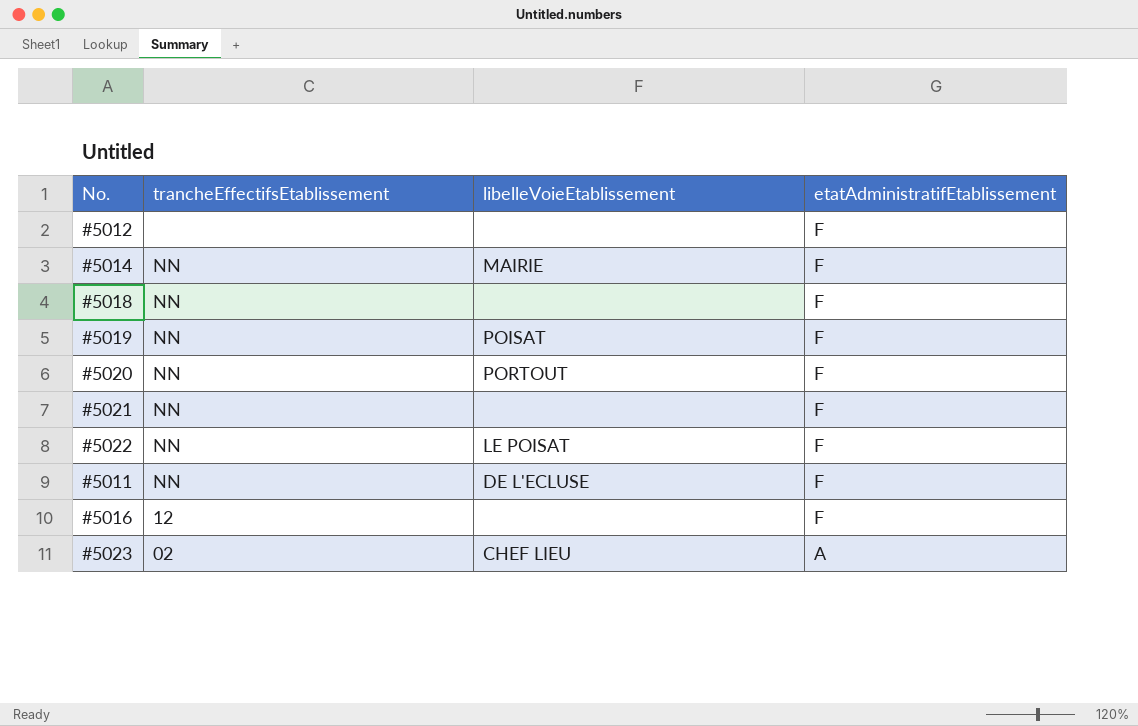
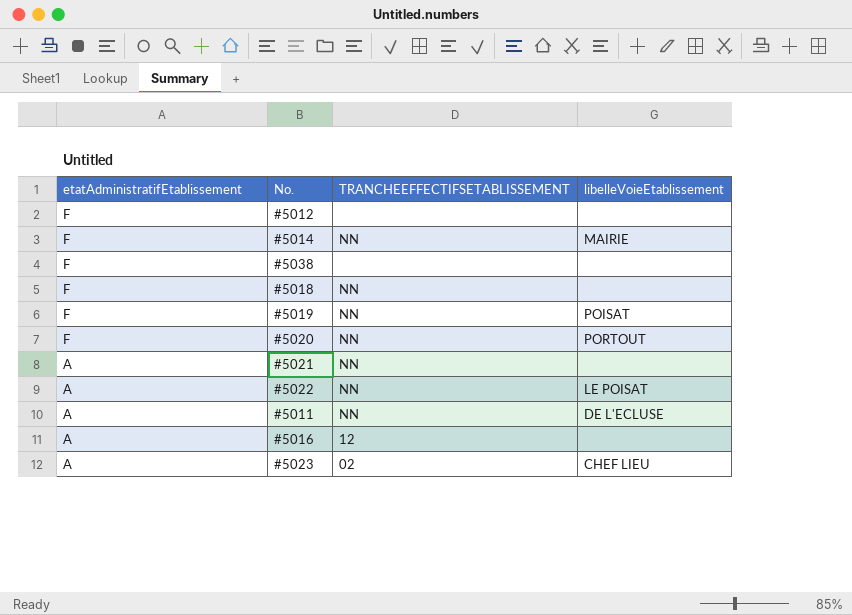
column etatAdministratifEtablissement | position: 4 -> 1
column name: trancheEffectifsEtablissement -> TRANCHEEFFECTIFSETABLISSEMENT
row #5038: none -> F | none | none
#5021 | etatAdministratifEtablissement: F -> A
#5022 | etatAdministratifEtablissement: F -> A
#5011 | etatAdministratifEtablissement: F -> A
#5016 | etatAdministratifEtablissement: F -> A

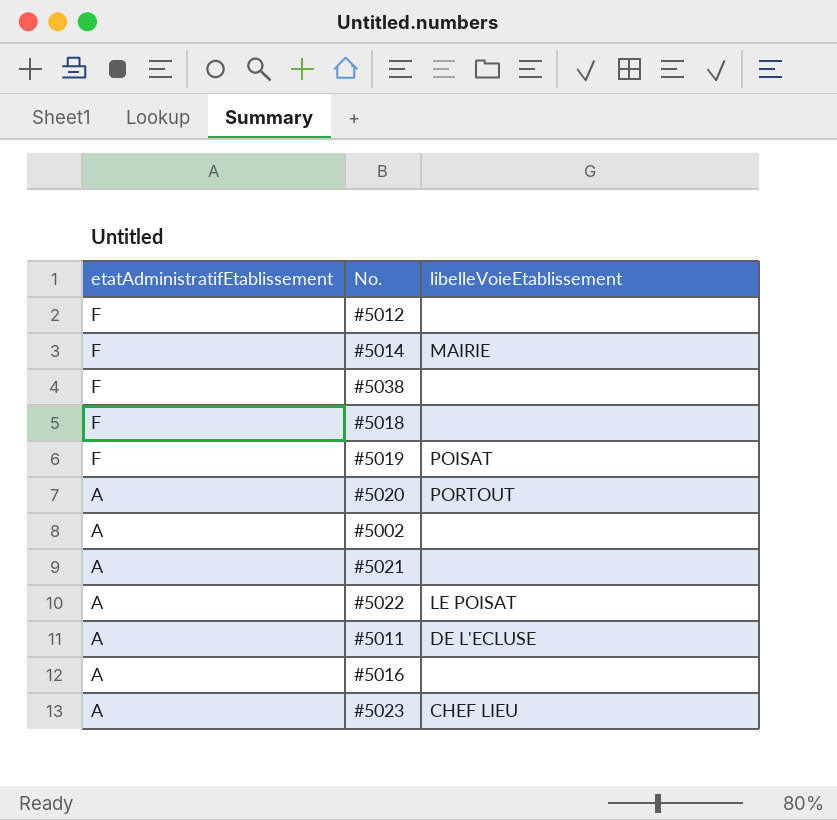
column TRANCHEEFFECTIFSETABLISSEMENT | position: 3 -> none
#5020 | etatAdministratifEtablissement: F -> A
row #5002: none -> A | none

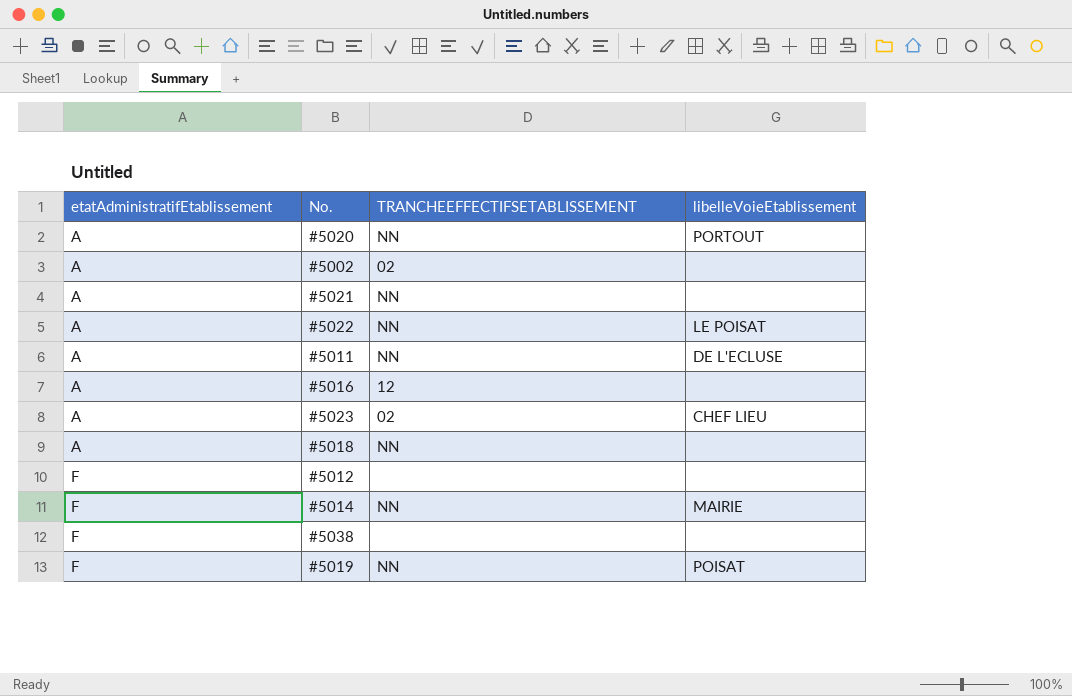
row order: etatAdministratifEtablissement descending -> etatAdministratifEtablissement ascending
column TRANCHEEFFECTIFSETABLISSEMENT | position: none -> 3
#5018 | etatAdministratifEtablissement: F -> A

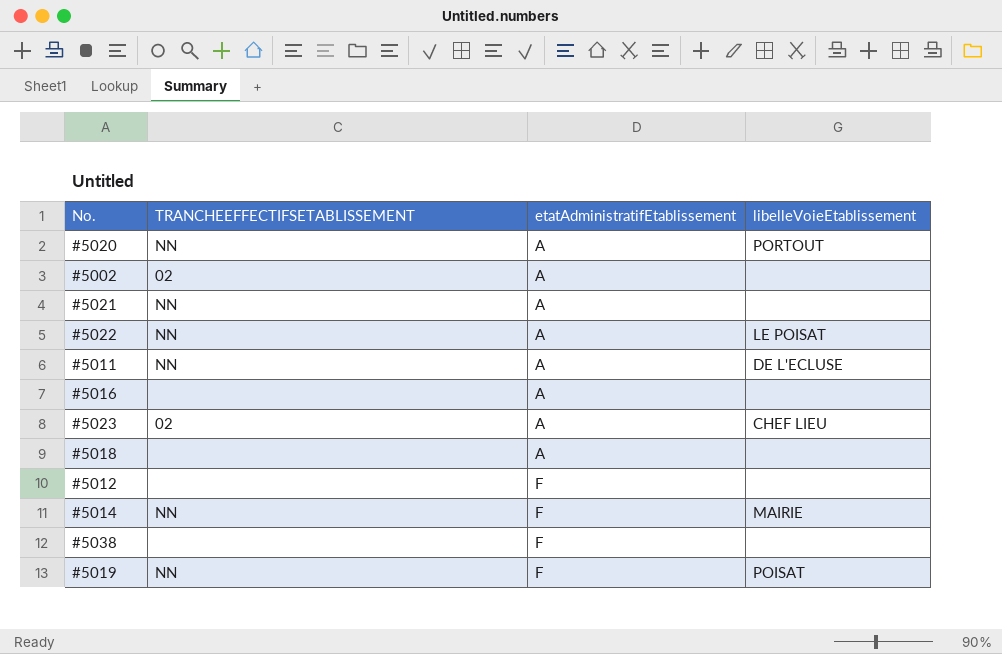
column etatAdministratifEtablissement | position: 1 -> 3
#5016 | TRANCHEEFFECTIFSETABLISSEMENT: 12 -> none
#5018 | TRANCHEEFFECTIFSETABLISSEMENT: NN -> none

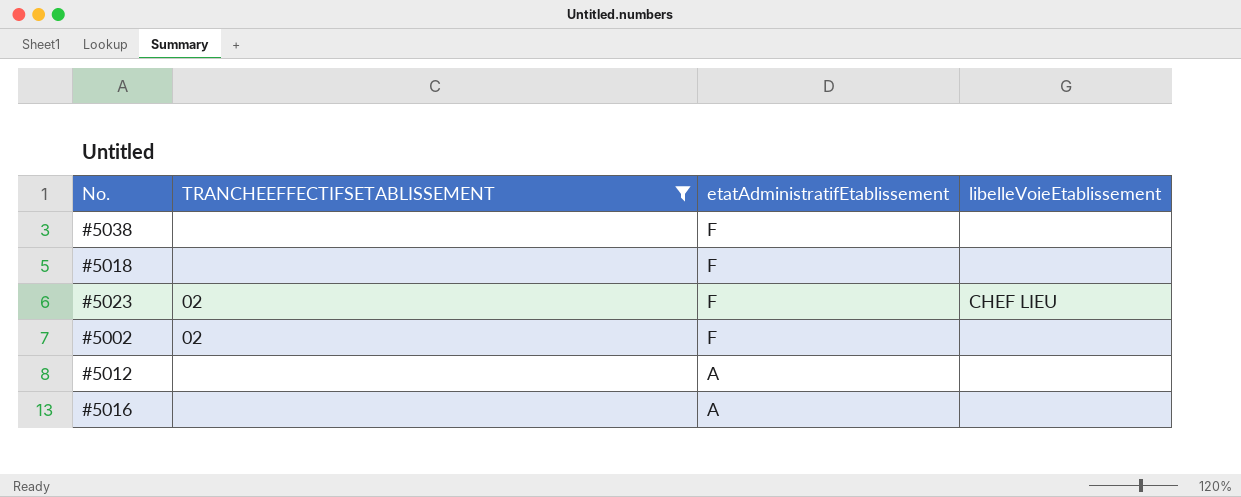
filter: none -> TRANCHEEFFECTIFSETABLISSEMENT != NN
row order: etatAdministratifEtablissement ascending -> etatAdministratifEtablissement descending
#5018 | etatAdministratifEtablissement: A -> F
#5023 | etatAdministratifEtablissement: A -> F
#5002 | etatAdministratifEtablissement: A -> F
#5012 | etatAdministratifEtablissement: F -> A

